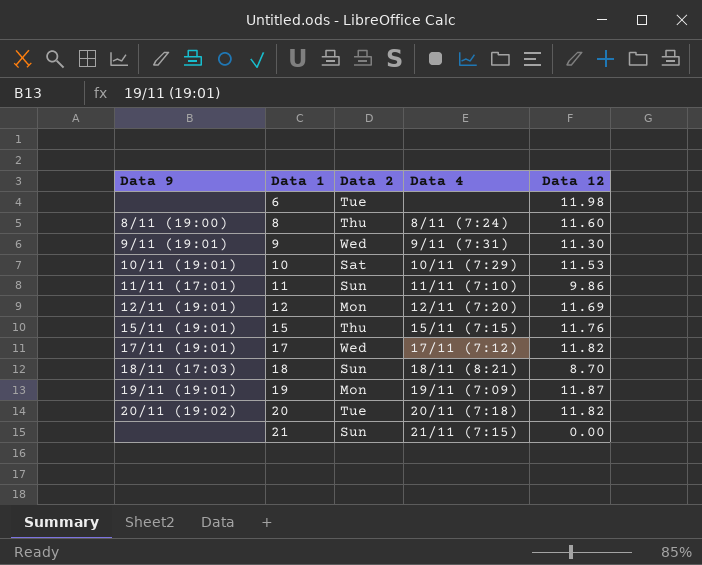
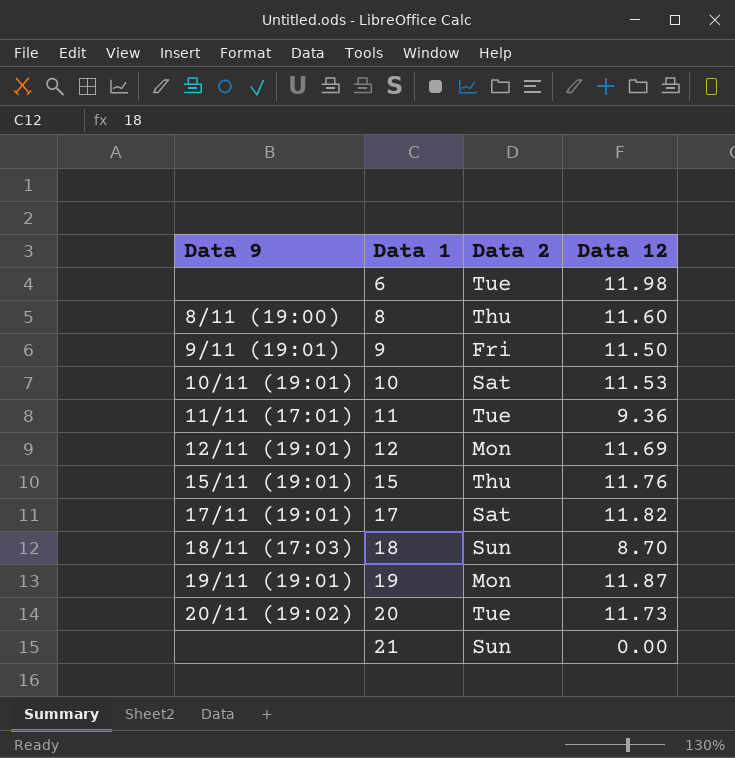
column Data 4 | position: 4 -> none
9 | Data 2: Wed -> Fri
9 | Data 12: 11.30 -> 11.50
11 | Data 2: Sun -> Tue
11 | Data 12: 9.86 -> 9.36
17 | Data 2: Wed -> Sat
20 | Data 12: 11.82 -> 11.73

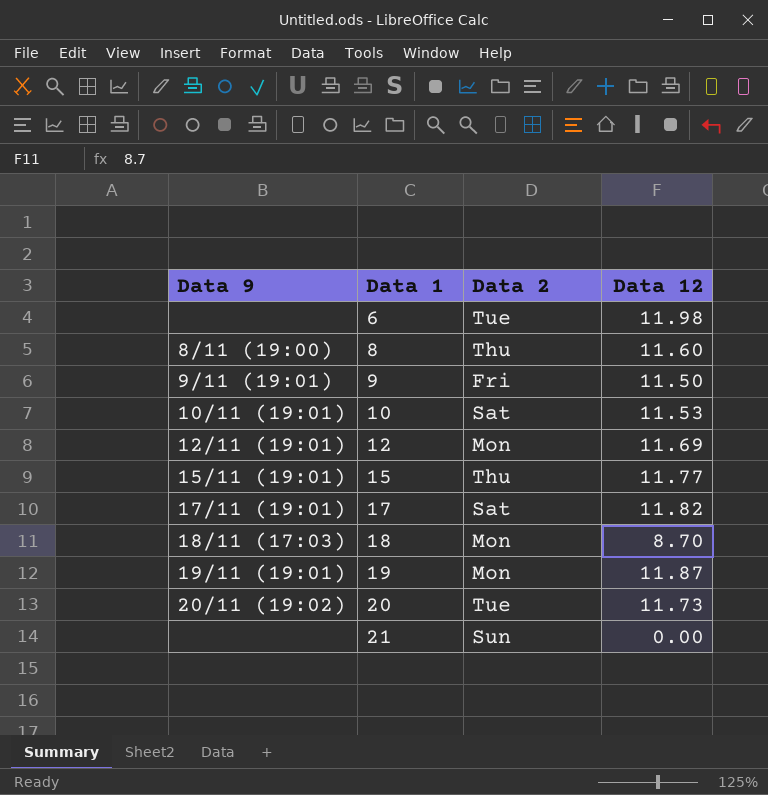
row 11: 11/11 (17:01) | Tue | 9.36 -> none
15 | Data 12: 11.76 -> 11.77
18 | Data 2: Sun -> Mon

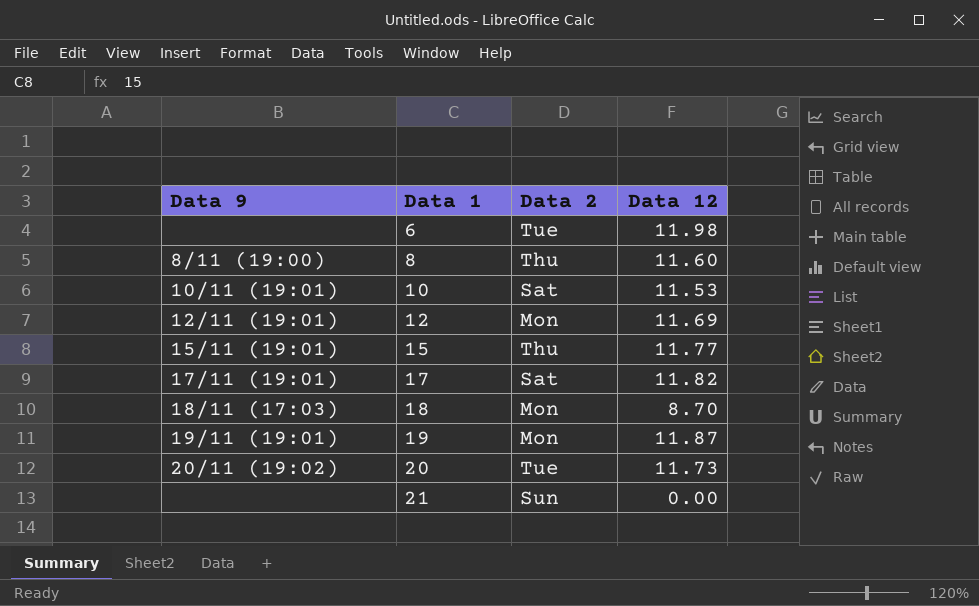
row 9: 9/11 (19:01) | Fri | 11.50 -> none

